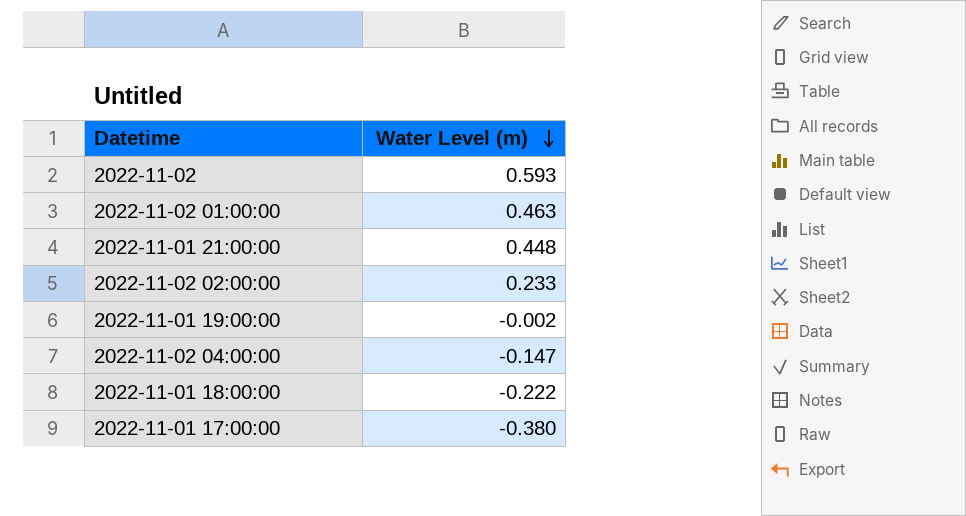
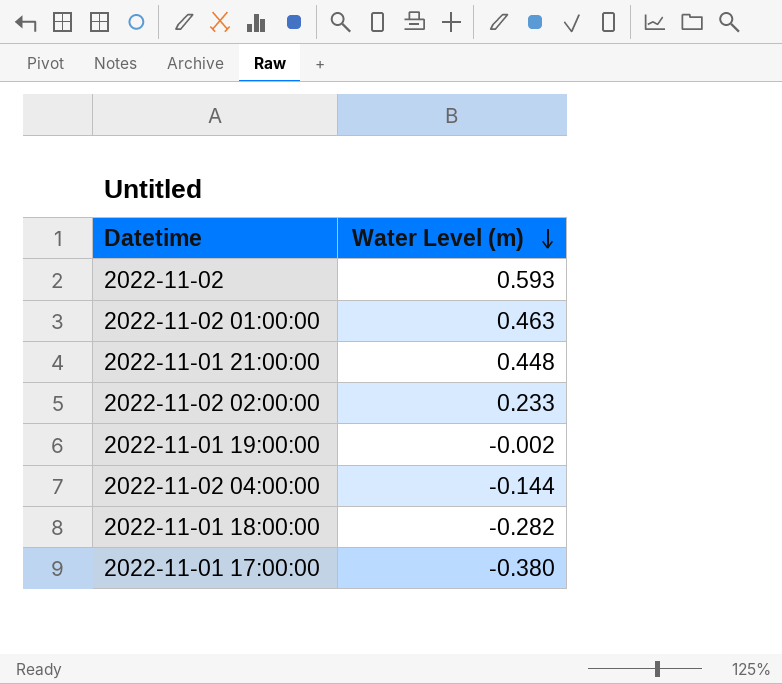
2022-11-02 04:00:00 | Water Level (m): -0.147 -> -0.144
2022-11-01 18:00:00 | Water Level (m): -0.222 -> -0.282

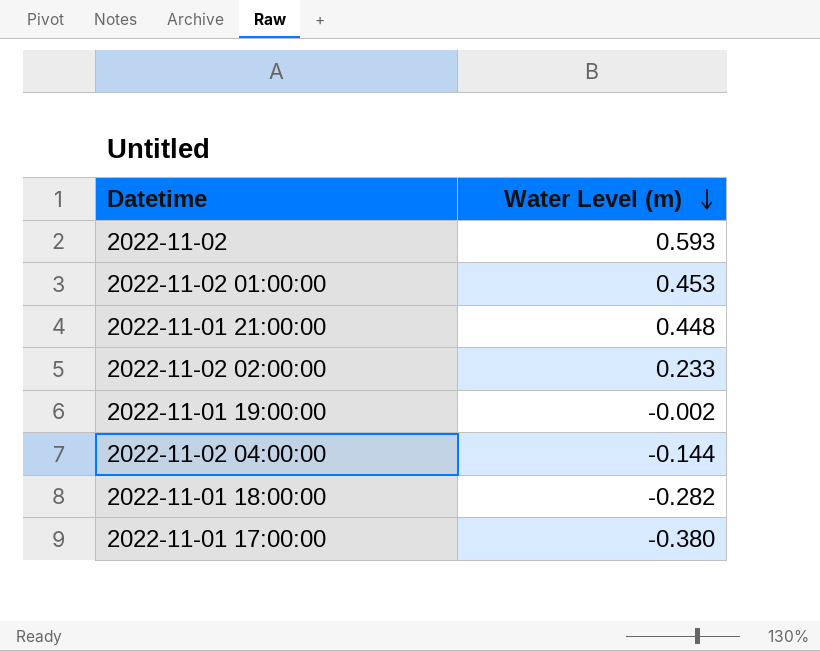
2022-11-02 01:00:00 | Water Level (m): 0.463 -> 0.453

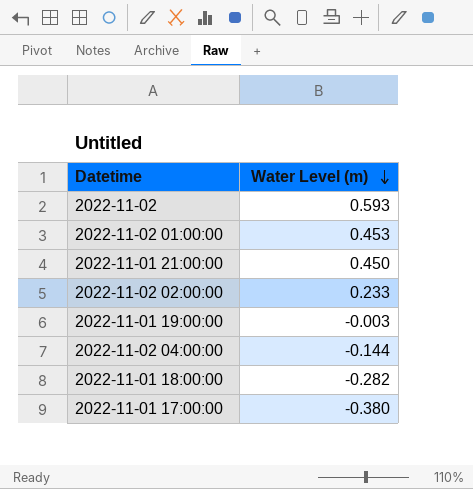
2022-11-01 21:00:00 | Water Level (m): 0.448 -> 0.450
2022-11-01 19:00:00 | Water Level (m): -0.002 -> -0.003

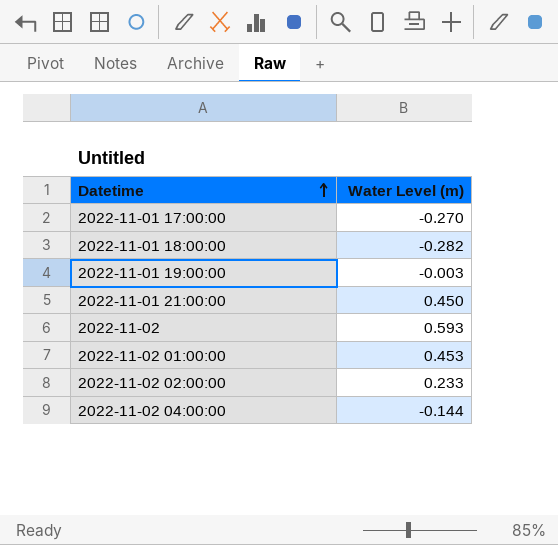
row order: Water Level (m) descending -> Datetime ascending
2022-11-01 17:00:00 | Water Level (m): -0.380 -> -0.270

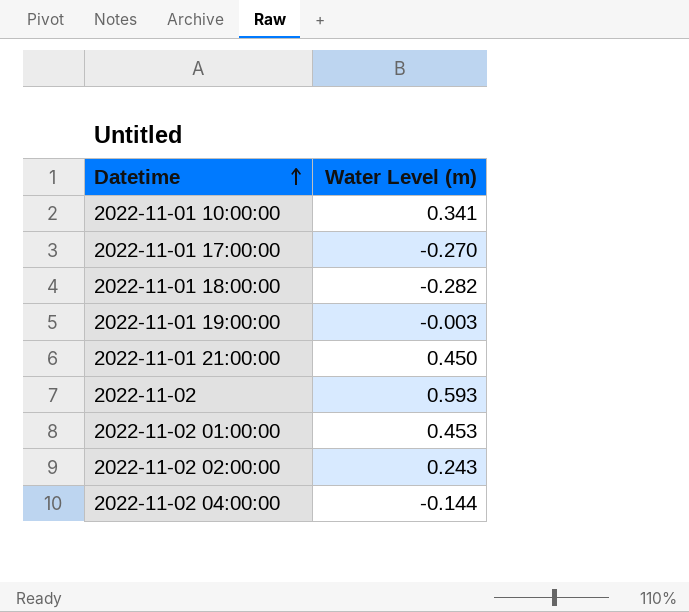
row 2022-11-01 10:00:00: none -> 0.341
2022-11-02 02:00:00 | Water Level (m): 0.233 -> 0.243

